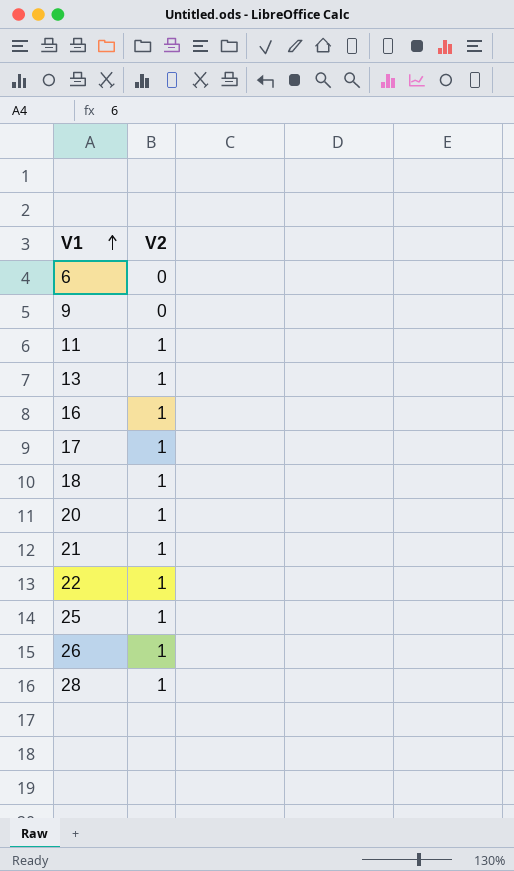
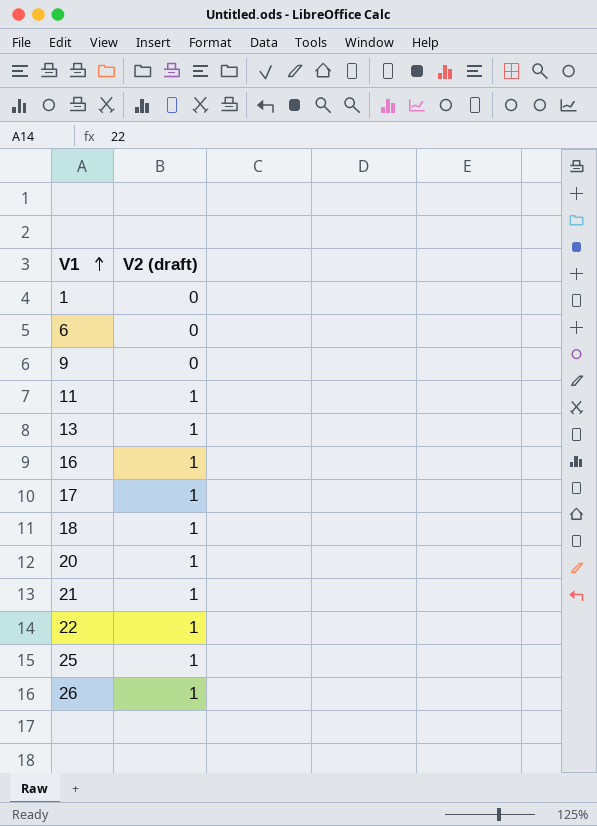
column name: V2 -> V2 (draft)
row 28: 1 -> none
row 1: none -> 0

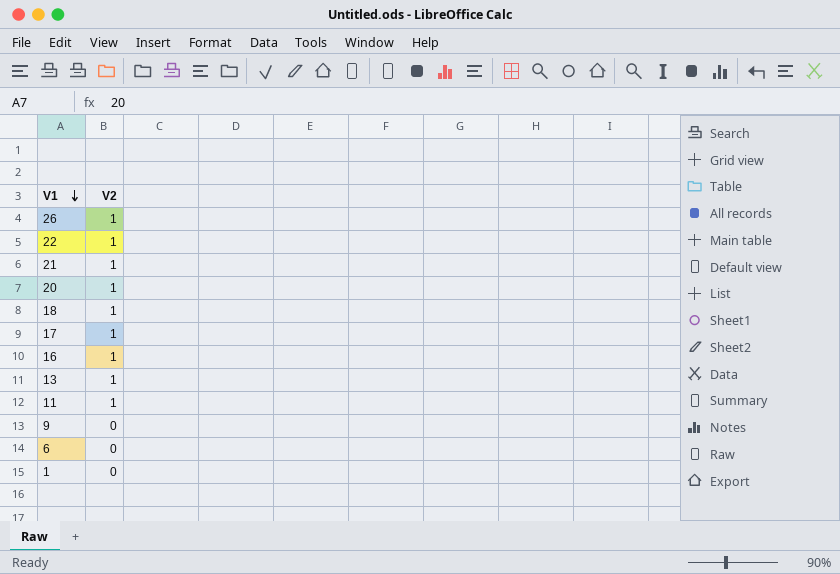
row order: V1 ascending -> V1 descending
column name: V2 (draft) -> V2
row 25: 1 -> none

